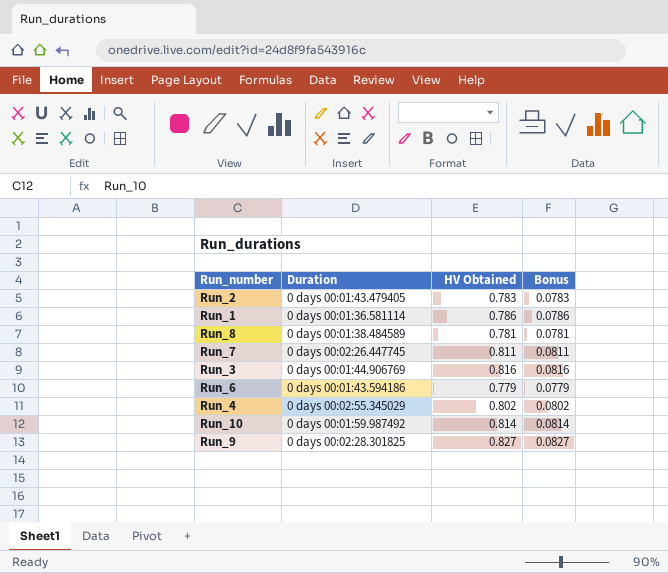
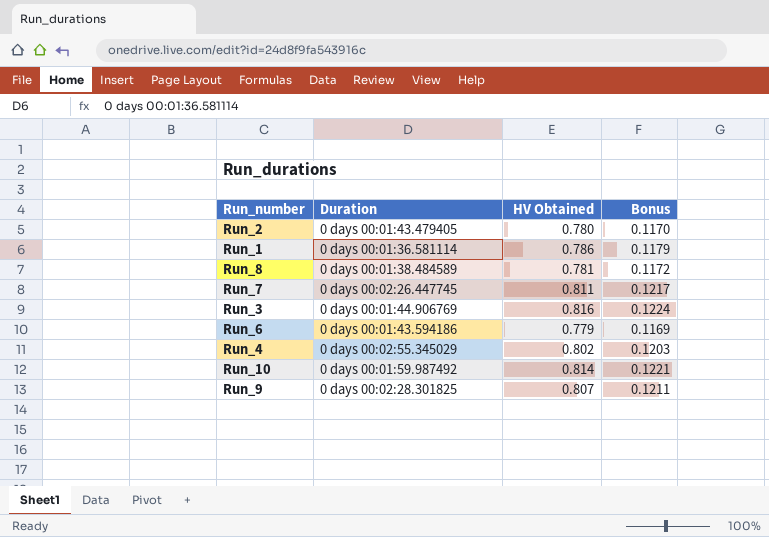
column Bonus | formula: [HV Obtained] * 0.1 -> [HV Obtained] * 0.15
Run_2 | HV Obtained: 0.783 -> 0.780
Run_9 | HV Obtained: 0.827 -> 0.807

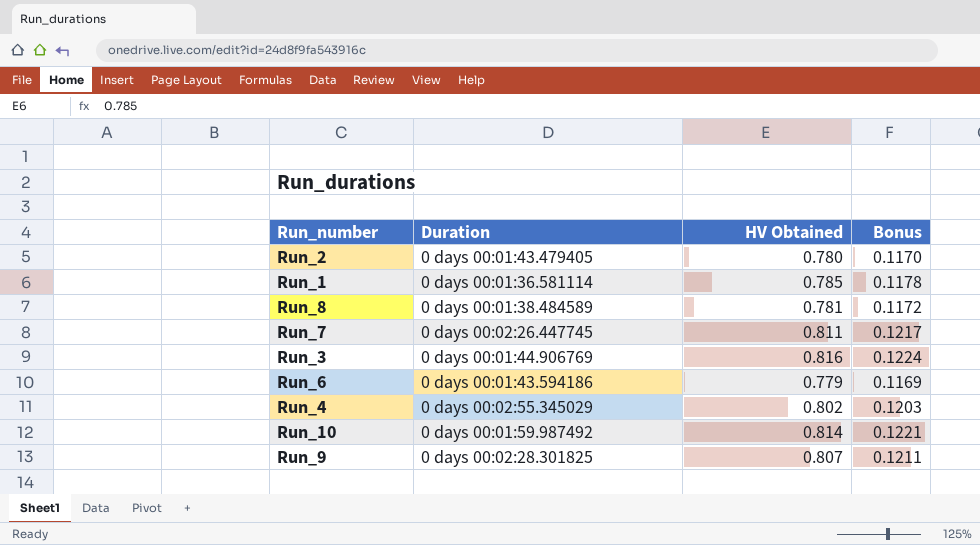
Run_1 | HV Obtained: 0.786 -> 0.785
Run_1 | Bonus: 0.1179 -> 0.1178

